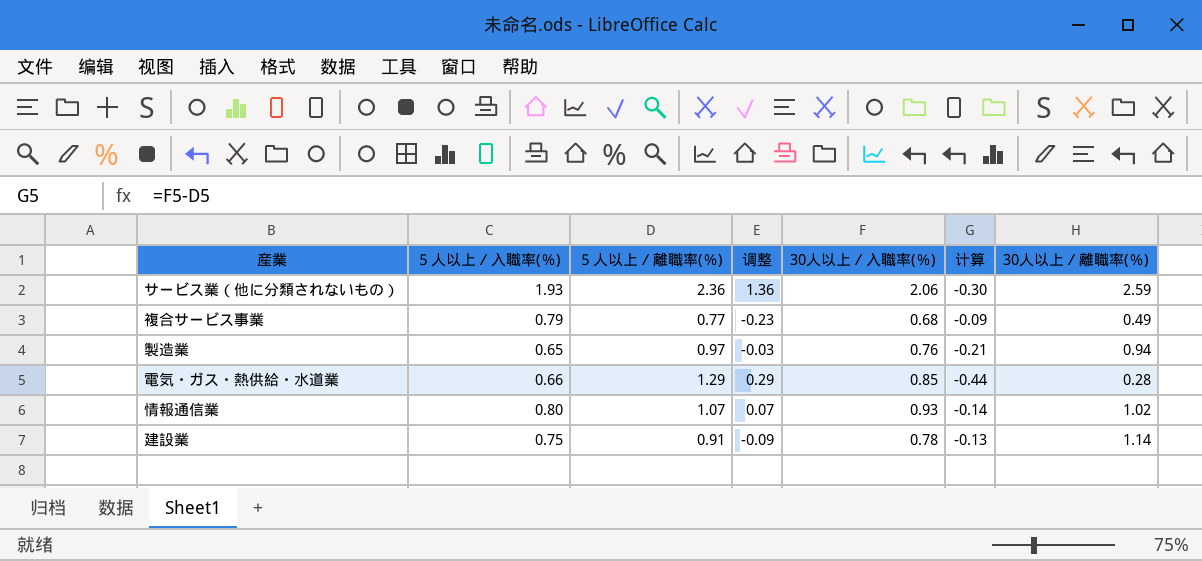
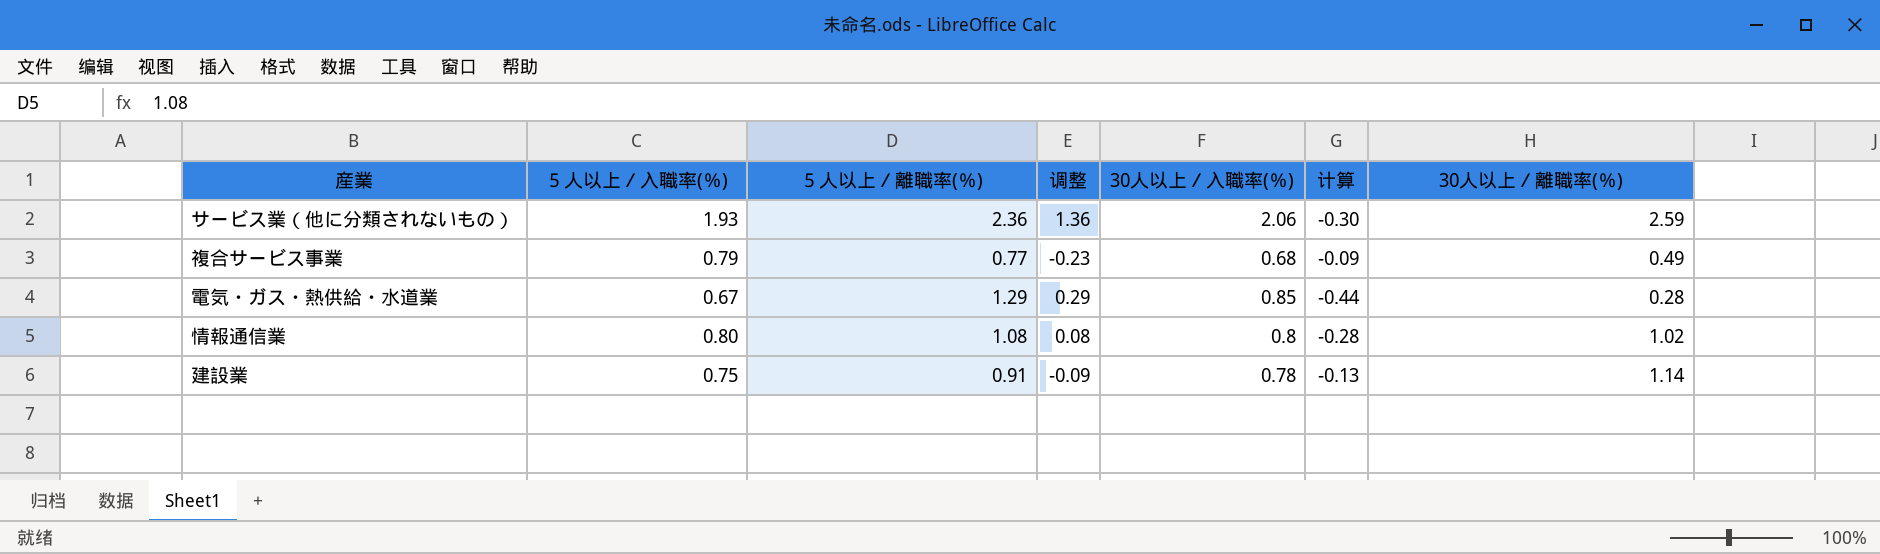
row 製造業: 0.65 | 0.97 | -0.03 | 0.76 | -0.21 | 0.94 -> none
電気・ガス・熱供給・水道業 | ５人以上／入職率(％): 0.66 -> 0.67
情報通信業 | ５人以上／離職率(％): 1.07 -> 1.08
情報通信業 | 调整: 0.07 -> 0.08
情報通信業 | 30人以上／入職率(％): 0.93 -> 0.8
情報通信業 | 计算: -0.14 -> -0.28

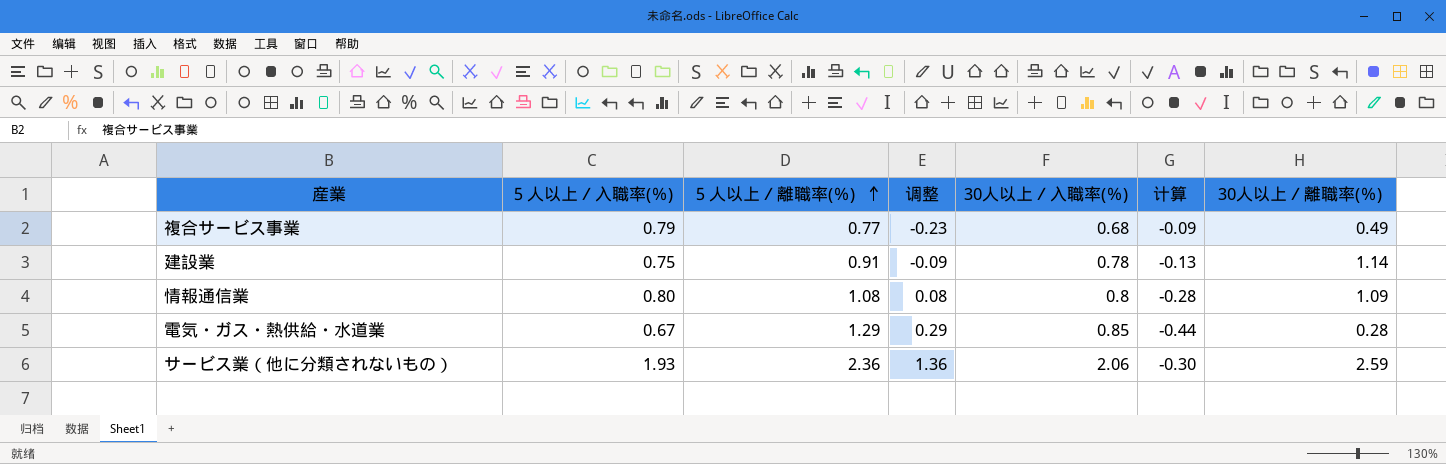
row order: none -> ５人以上／離職率(％) ascending
情報通信業 | 30人以上／離職率(％): 1.02 -> 1.09

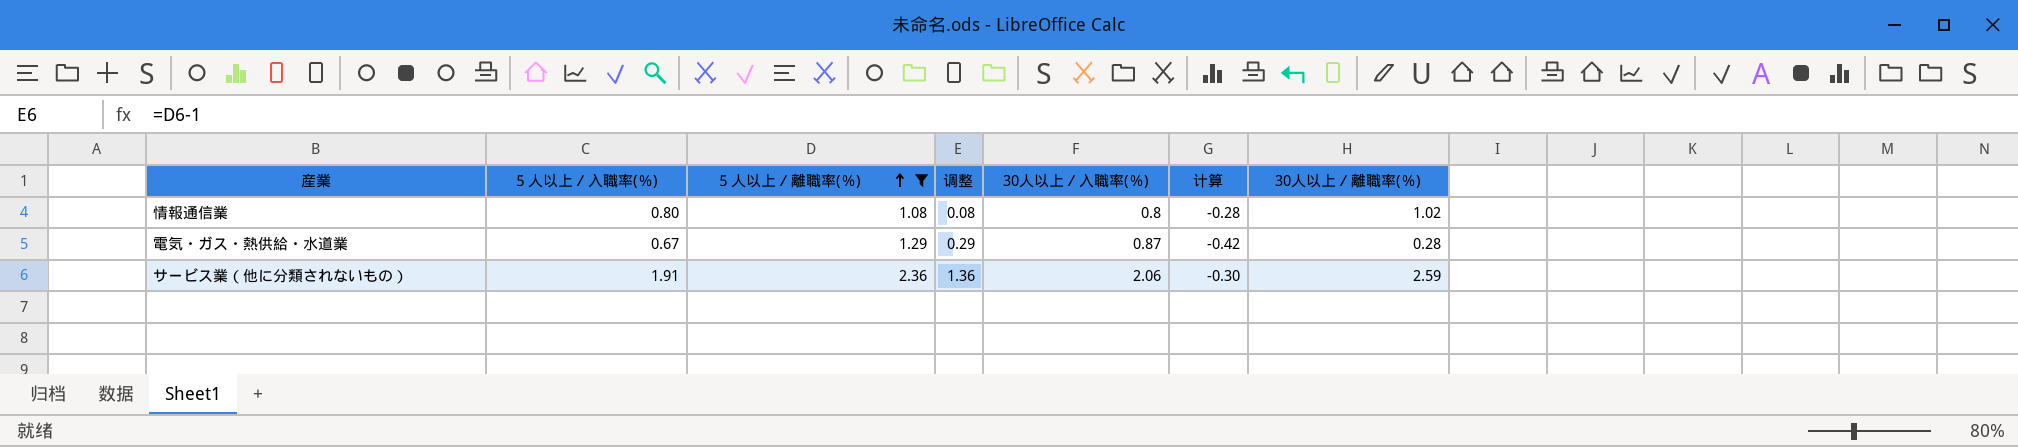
filter: none -> ５人以上／離職率(％) >= 1.08
情報通信業 | 30人以上／離職率(％): 1.09 -> 1.02
電気・ガス・熱供給・水道業 | 30人以上／入職率(％): 0.85 -> 0.87
電気・ガス・熱供給・水道業 | 计算: -0.44 -> -0.42
サービス業（他に分類されないもの） | ５人以上／入職率(％): 1.93 -> 1.91

